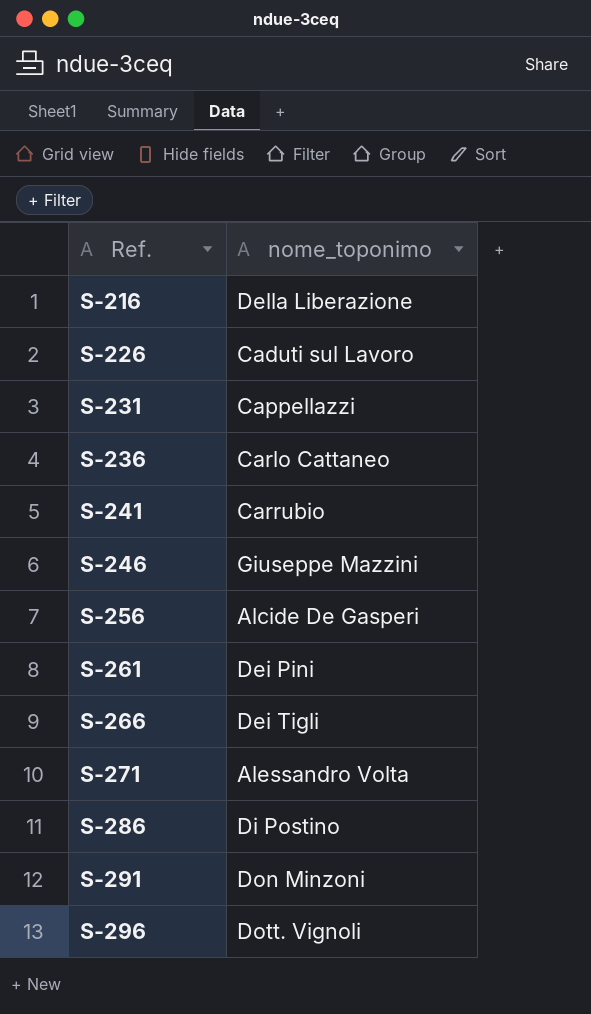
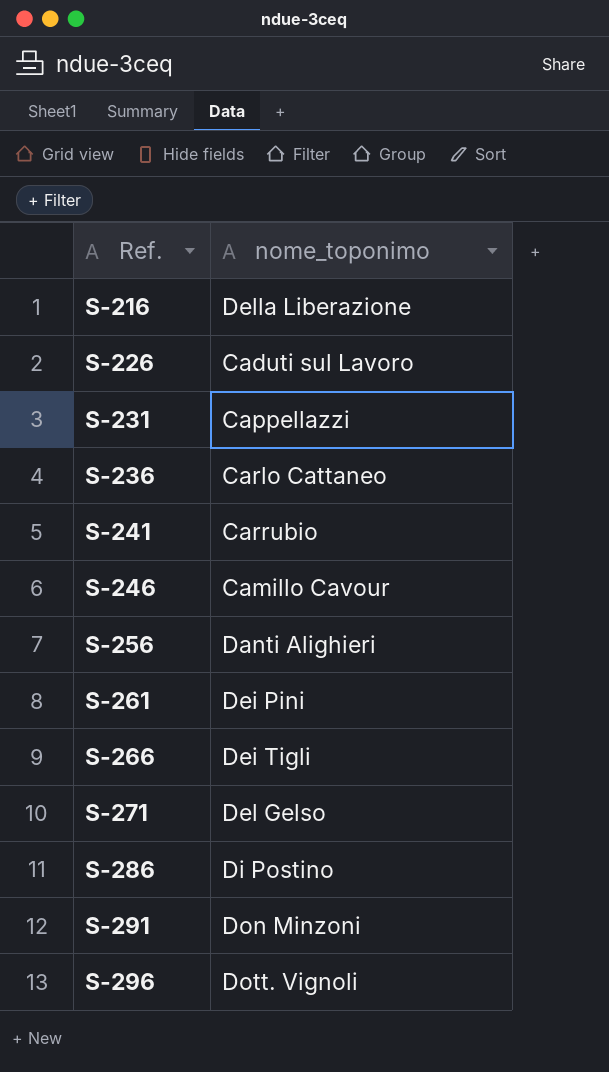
S-246 | nome_toponimo: Giuseppe Mazzini -> Camillo Cavour
S-256 | nome_toponimo: Alcide De Gasperi -> Danti Alighieri
S-271 | nome_toponimo: Alessandro Volta -> Del Gelso

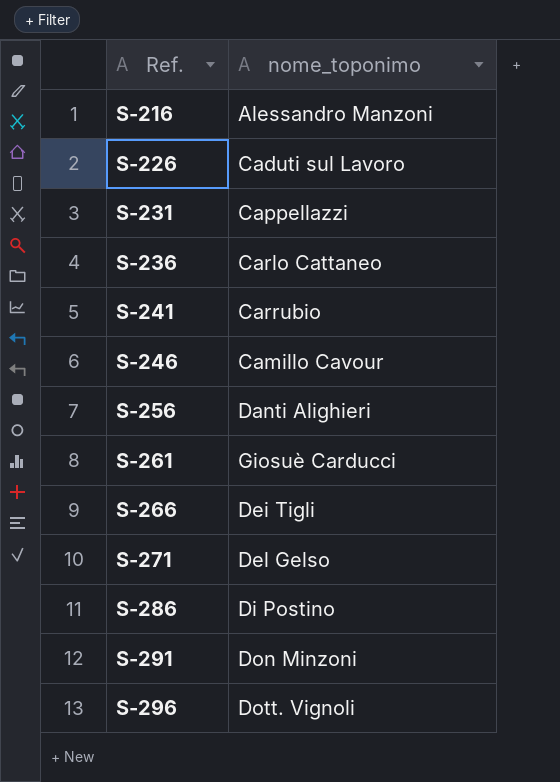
S-216 | nome_toponimo: Della Liberazione -> Alessandro Manzoni
S-261 | nome_toponimo: Dei Pini -> Giosuè Carducci

